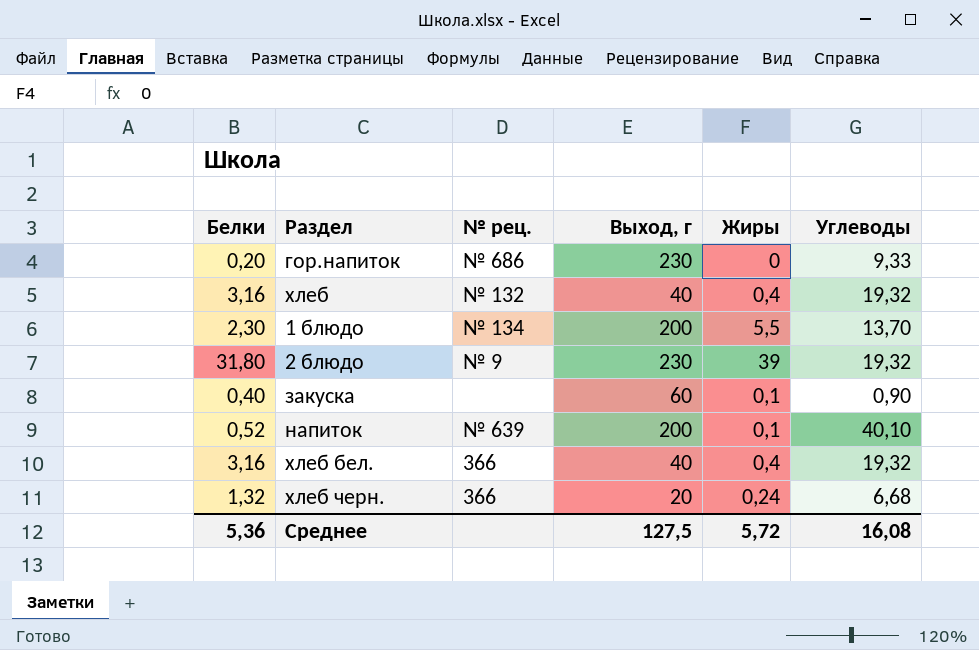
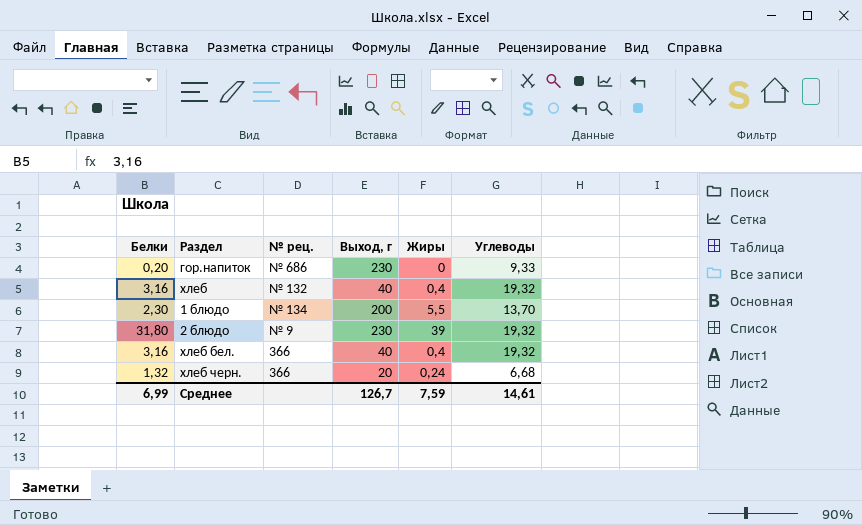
row закуска: 0,40 | none | 60 | 0,1 | 0,90 -> none
row напиток: 0,52 | № 639 | 200 | 0,1 | 40,10 -> none
Среднее | Белки: 5,36 -> 6,99
Среднее | Выход, г: 127,5 -> 126,7
Среднее | Жиры: 5,72 -> 7,59
Среднее | Углеводы: 16,08 -> 14,61

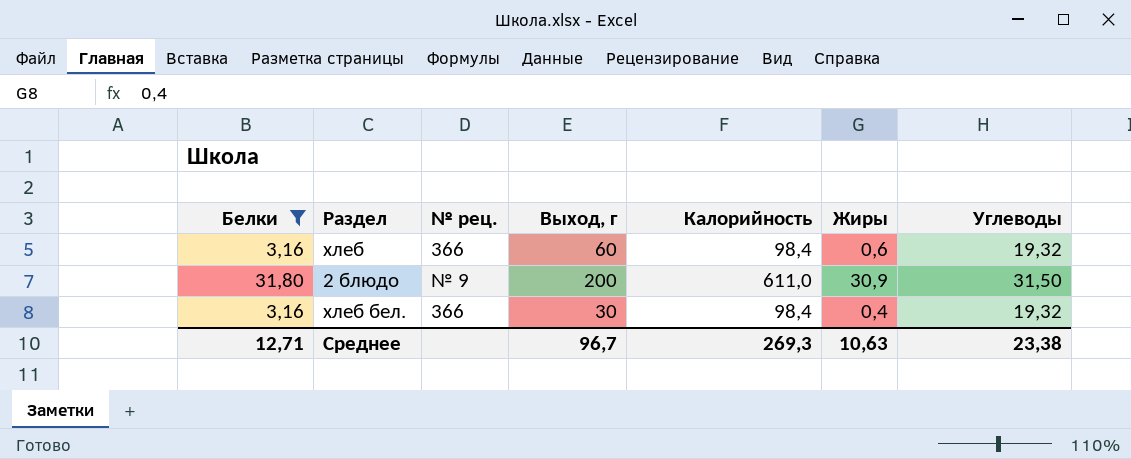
filter: none -> Белки >= 3,16
column Калорийность | position: none -> 5
хлеб | № рец.: № 132 -> 366
хлеб | Выход, г: 40 -> 60
хлеб | Жиры: 0,4 -> 0,6
2 блюдо | Выход, г: 230 -> 200
2 блюдо | Жиры: 39 -> 30,9
2 блюдо | Углеводы: 19,32 -> 31,50
хлеб бел. | Выход, г: 40 -> 30
Среднее | Белки: 6,99 -> 12,71
Среднее | Выход, г: 126,7 -> 96,7
Среднее | Жиры: 7,59 -> 10,63
Среднее | Углеводы: 14,61 -> 23,38

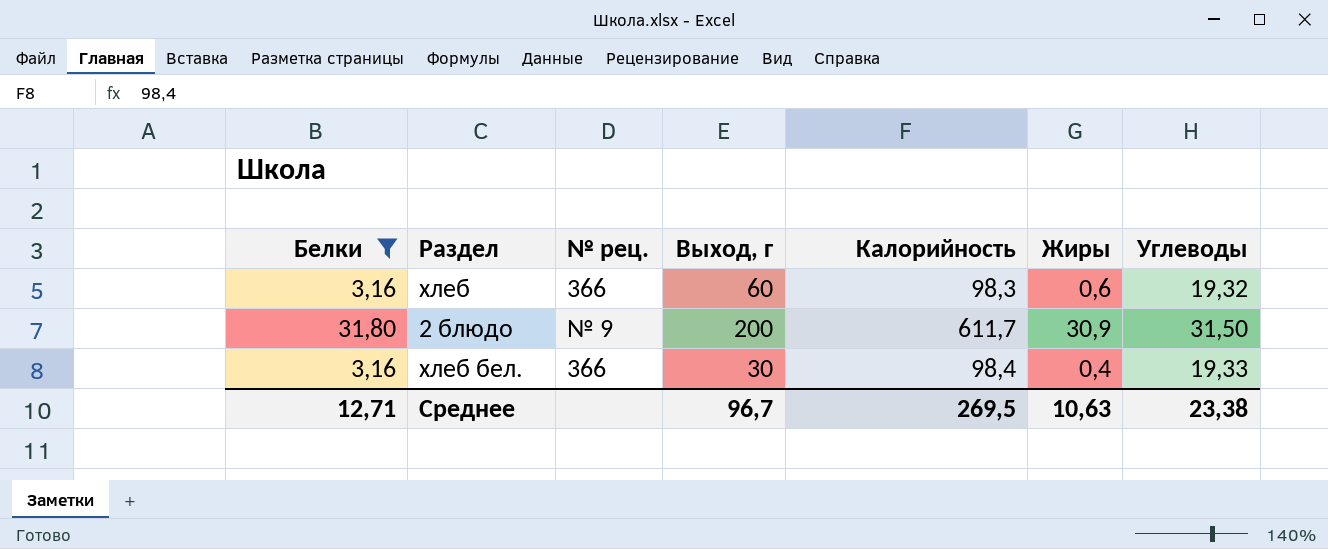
хлеб | Калорийность: 98,4 -> 98,3
2 блюдо | Калорийность: 611,0 -> 611,7
хлеб бел. | Углеводы: 19,32 -> 19,33
Среднее | Калорийность: 269,3 -> 269,5

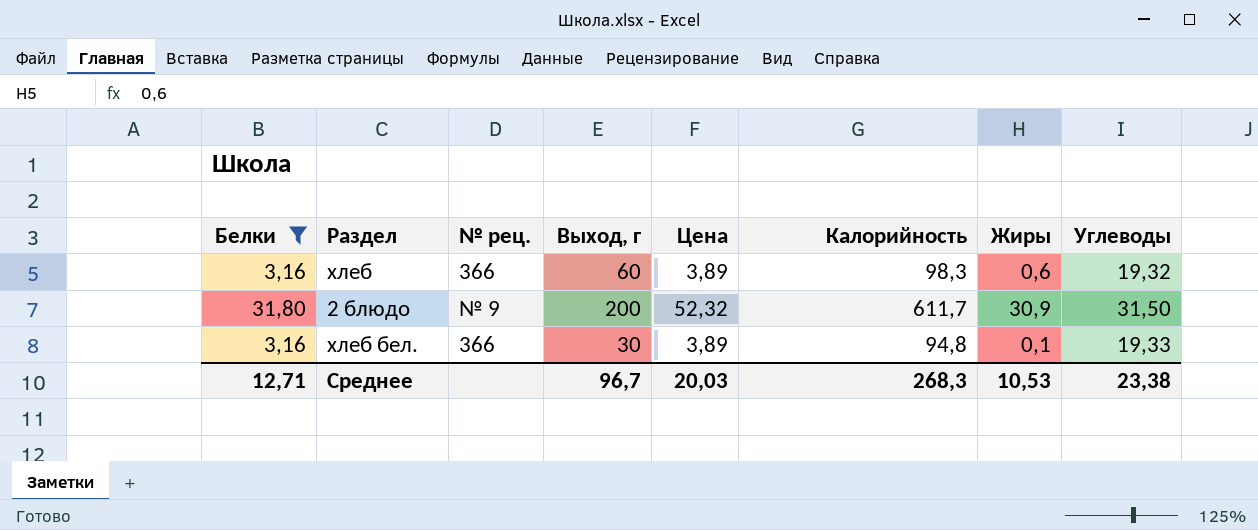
column Цена | position: none -> 5
хлеб бел. | Калорийность: 98,4 -> 94,8
хлеб бел. | Жиры: 0,4 -> 0,1
Среднее | Калорийность: 269,5 -> 268,3
Среднее | Жиры: 10,63 -> 10,53

